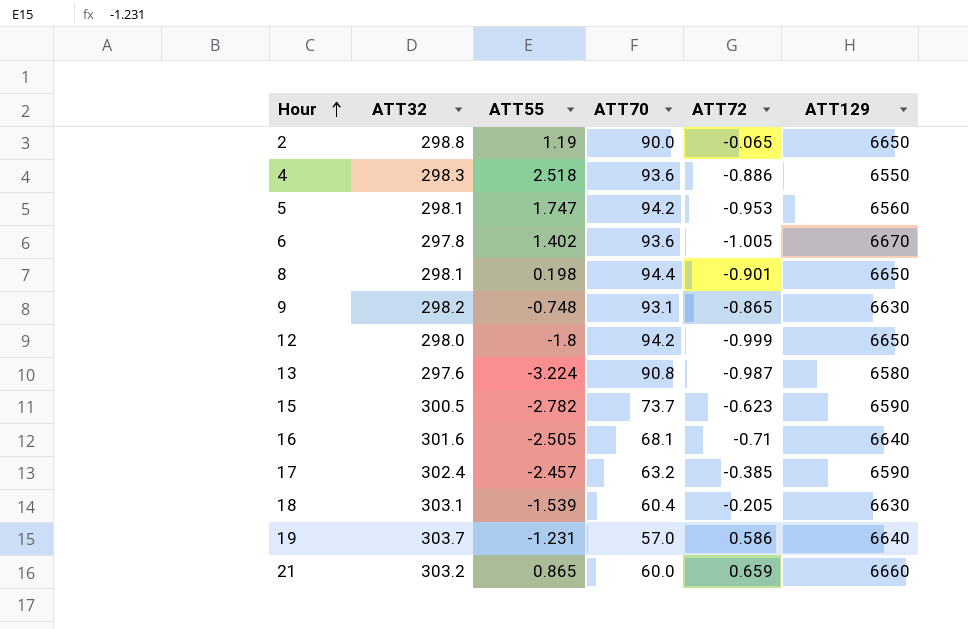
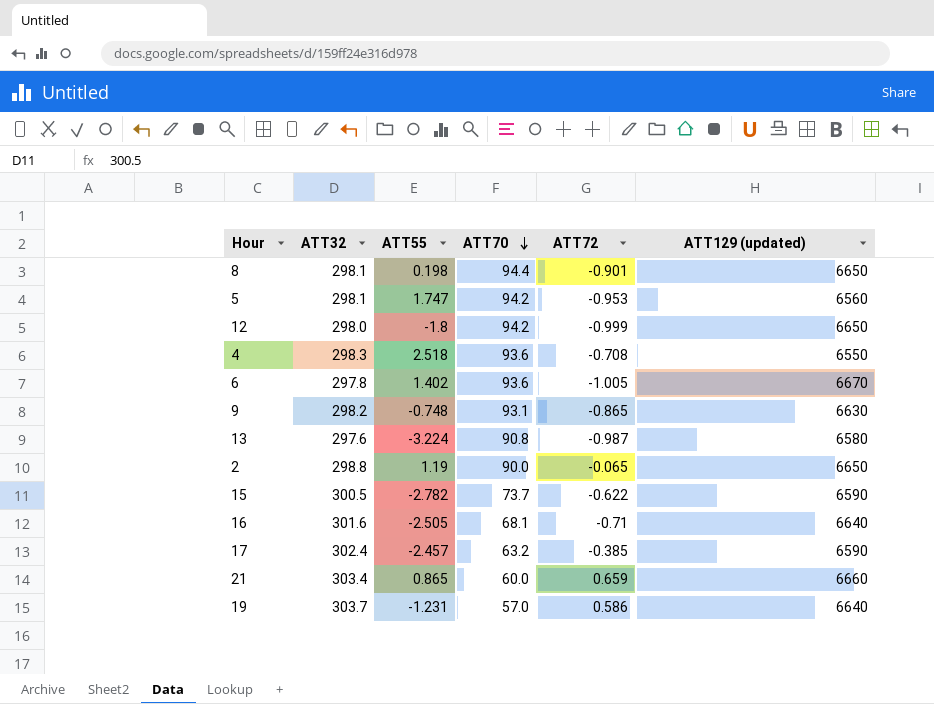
row order: Hour ascending -> ATT70 descending
column name: ATT129 -> ATT129 (updated)
row 18: 303.1 | -1.539 | 60.4 | -0.205 | 6630 -> none
4 | ATT72: -0.886 -> -0.708
15 | ATT72: -0.623 -> -0.622
21 | ATT32: 303.2 -> 303.4

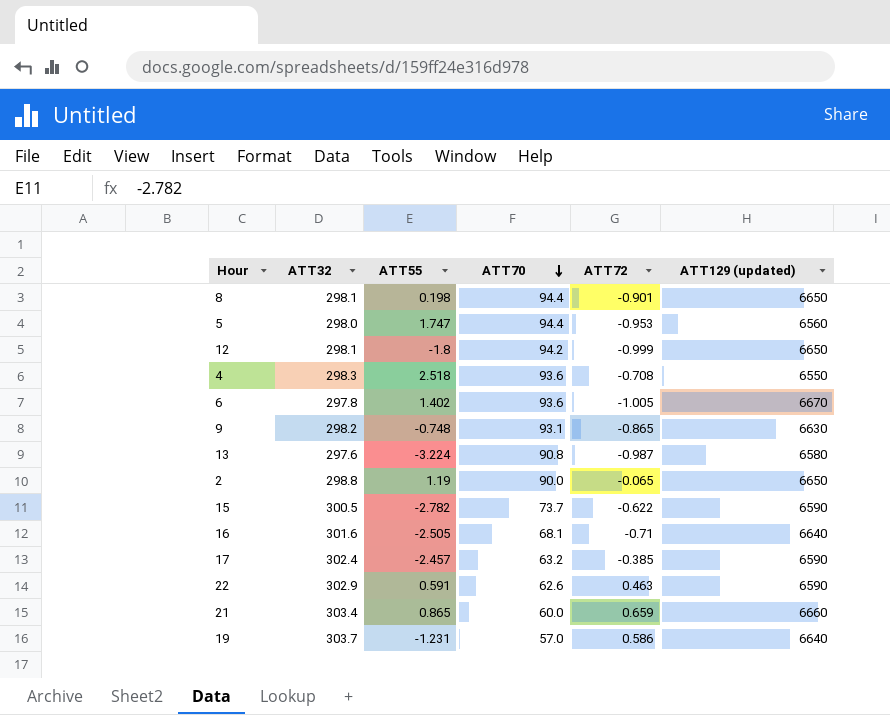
5 | ATT32: 298.1 -> 298.0
5 | ATT70: 94.2 -> 94.4
12 | ATT32: 298.0 -> 298.1
row 22: none -> 302.9 | 0.591 | 62.6 | 0.463 | 6590

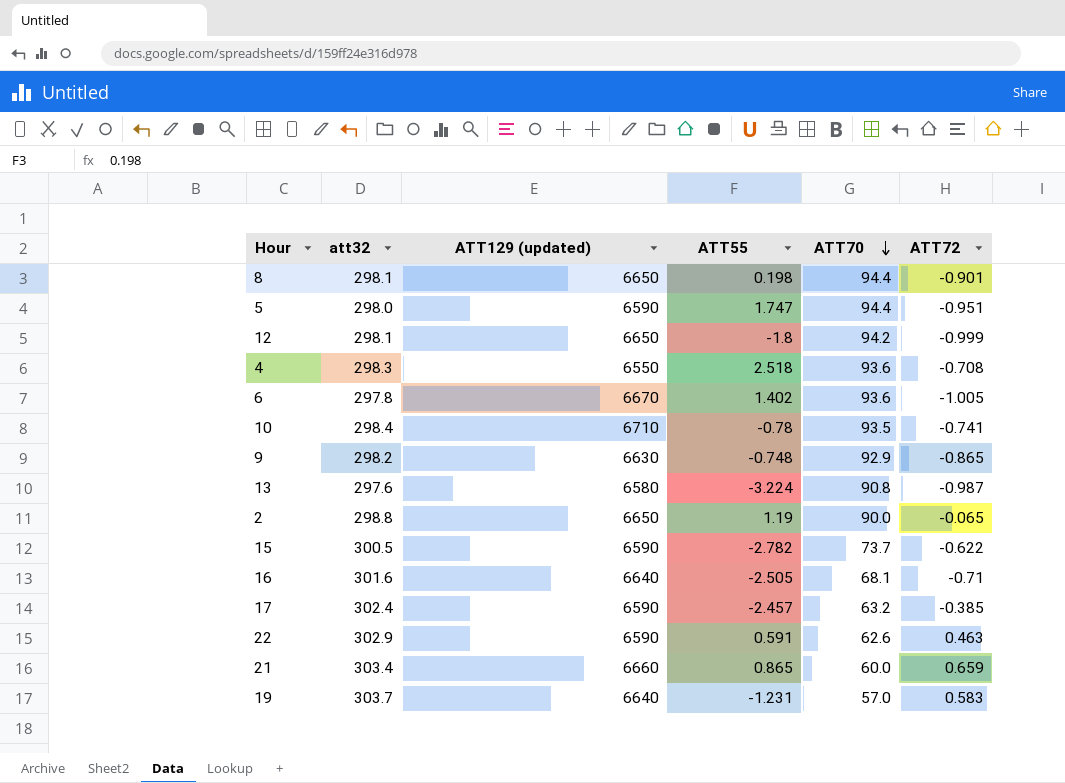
column name: ATT32 -> att32
column ATT129 (updated) | position: 6 -> 3
5 | ATT129 (updated): 6560 -> 6590
5 | ATT72: -0.953 -> -0.951
row 10: none -> 298.4 | 6710 | -0.78 | 93.5 | -0.741
9 | ATT70: 93.1 -> 92.9
19 | ATT72: 0.586 -> 0.583

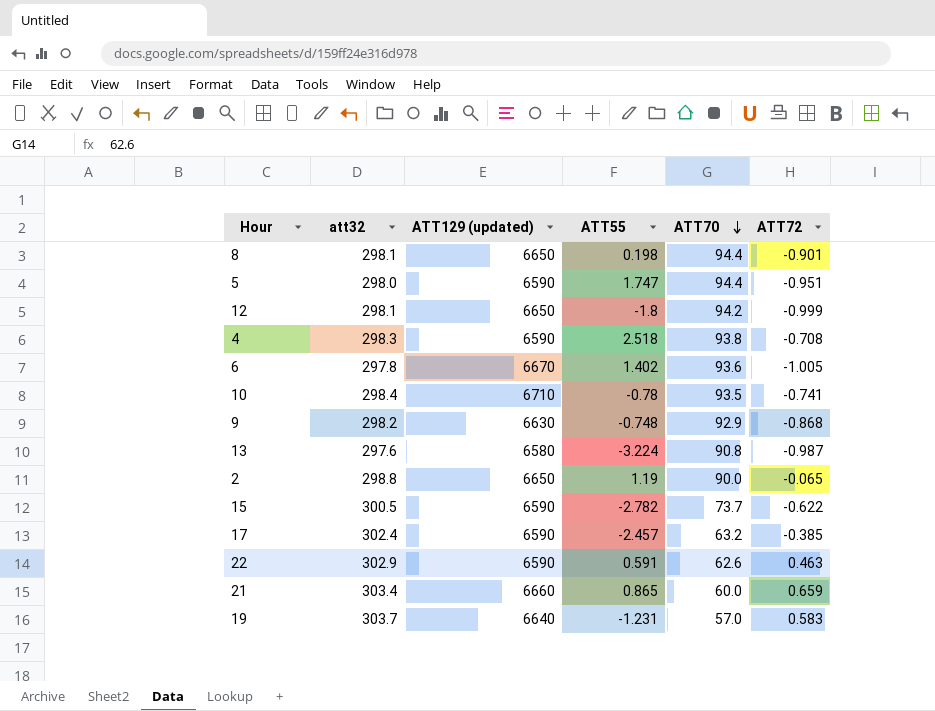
row 16: 301.6 | 6640 | -2.505 | 68.1 | -0.71 -> none
4 | ATT129 (updated): 6550 -> 6590
4 | ATT70: 93.6 -> 93.8
9 | ATT72: -0.865 -> -0.868

